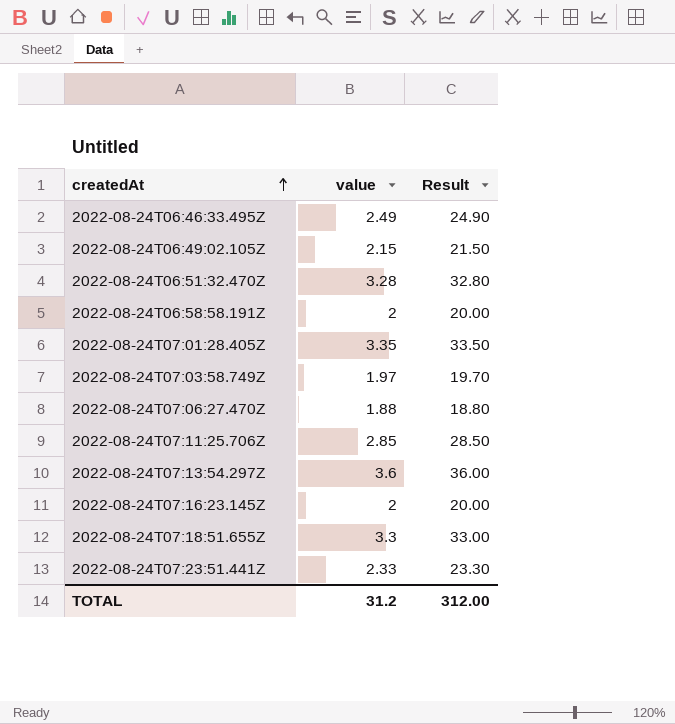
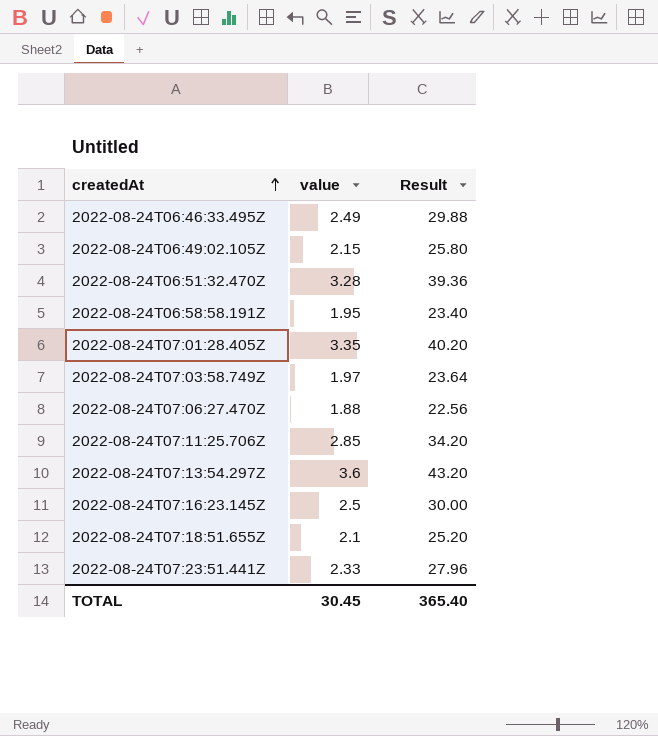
column Result | formula: [value] * 10 -> [value] * 12
2022-08-24T06:58:58.191Z | value: 2 -> 1.95
2022-08-24T07:16:23.145Z | value: 2 -> 2.5
2022-08-24T07:18:51.655Z | value: 3.3 -> 2.1
TOTAL | value: 31.2 -> 30.45
TOTAL | Result: 312.00 -> 365.40

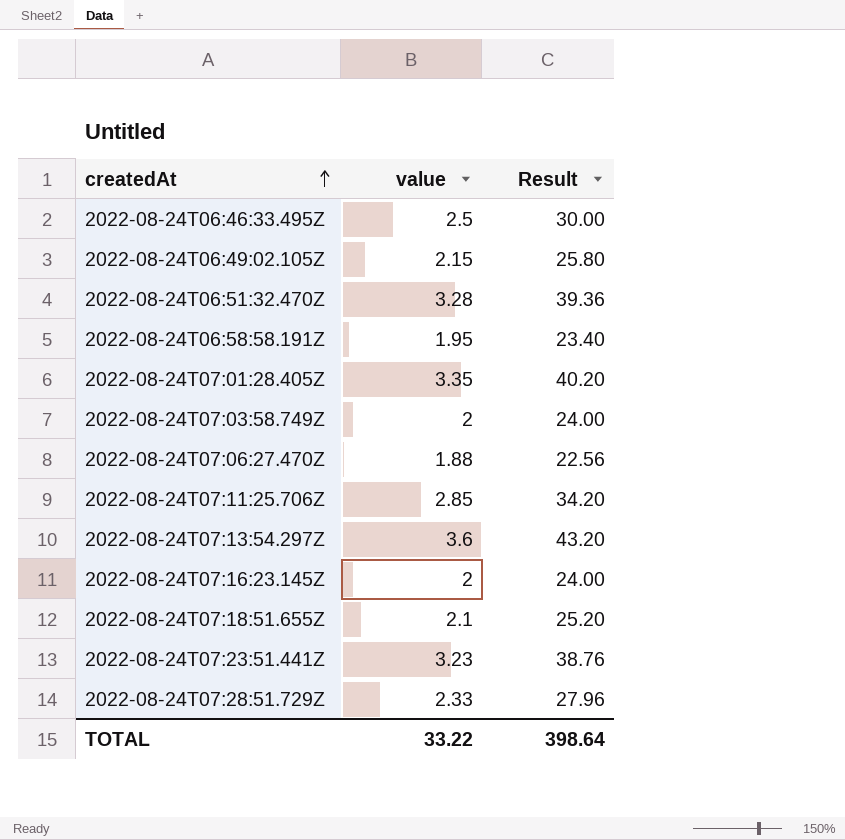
2022-08-24T06:46:33.495Z | value: 2.49 -> 2.5
2022-08-24T06:46:33.495Z | Result: 29.88 -> 30.00
2022-08-24T07:03:58.749Z | value: 1.97 -> 2
2022-08-24T07:03:58.749Z | Result: 23.64 -> 24.00
2022-08-24T07:16:23.145Z | value: 2.5 -> 2
2022-08-24T07:16:23.145Z | Result: 30.00 -> 24.00
2022-08-24T07:23:51.441Z | value: 2.33 -> 3.23
2022-08-24T07:23:51.441Z | Result: 27.96 -> 38.76
row 2022-08-24T07:28:51.729Z: none -> 2.33 | 27.96
TOTAL | value: 30.45 -> 33.22
TOTAL | Result: 365.40 -> 398.64

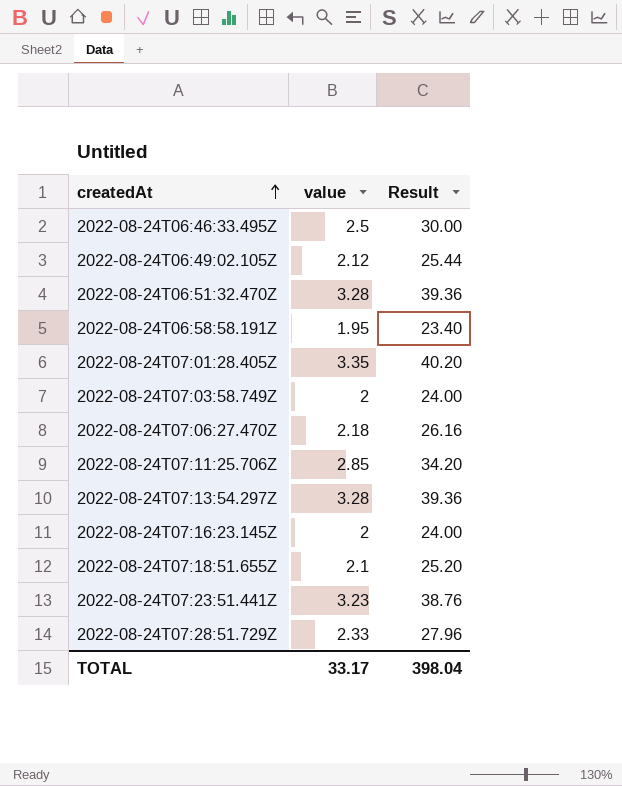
2022-08-24T06:49:02.105Z | value: 2.15 -> 2.12
2022-08-24T06:49:02.105Z | Result: 25.80 -> 25.44
2022-08-24T07:06:27.470Z | value: 1.88 -> 2.18
2022-08-24T07:06:27.470Z | Result: 22.56 -> 26.16
2022-08-24T07:13:54.297Z | value: 3.6 -> 3.28
2022-08-24T07:13:54.297Z | Result: 43.20 -> 39.36
TOTAL | value: 33.22 -> 33.17
TOTAL | Result: 398.64 -> 398.04

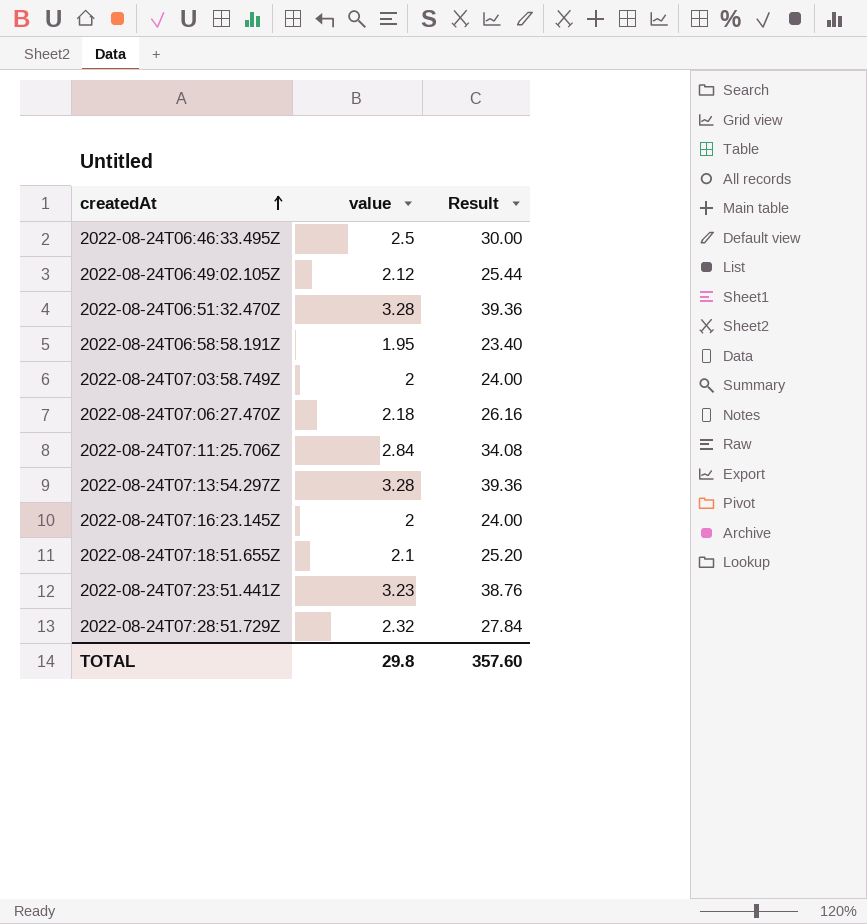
row 2022-08-24T07:01:28.405Z: 3.35 | 40.20 -> none
2022-08-24T07:11:25.706Z | value: 2.85 -> 2.84
2022-08-24T07:11:25.706Z | Result: 34.20 -> 34.08
2022-08-24T07:28:51.729Z | value: 2.33 -> 2.32
2022-08-24T07:28:51.729Z | Result: 27.96 -> 27.84
TOTAL | value: 33.17 -> 29.8
TOTAL | Result: 398.04 -> 357.60

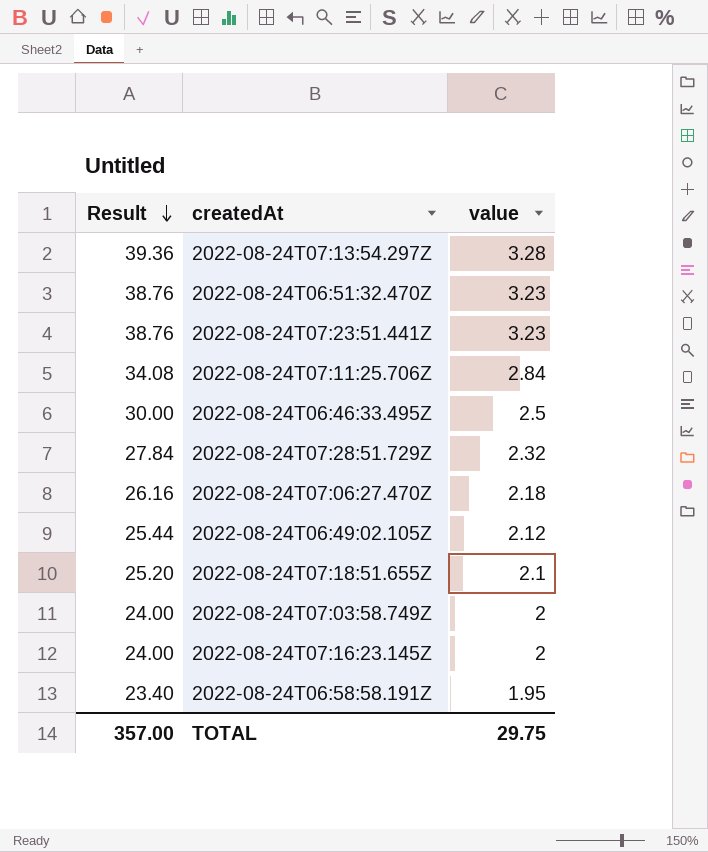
row order: createdAt ascending -> Result descending
column Result | position: 3 -> 1
2022-08-24T06:51:32.470Z | Result: 39.36 -> 38.76
2022-08-24T06:51:32.470Z | value: 3.28 -> 3.23
TOTAL | Result: 357.60 -> 357.00
TOTAL | value: 29.8 -> 29.75

